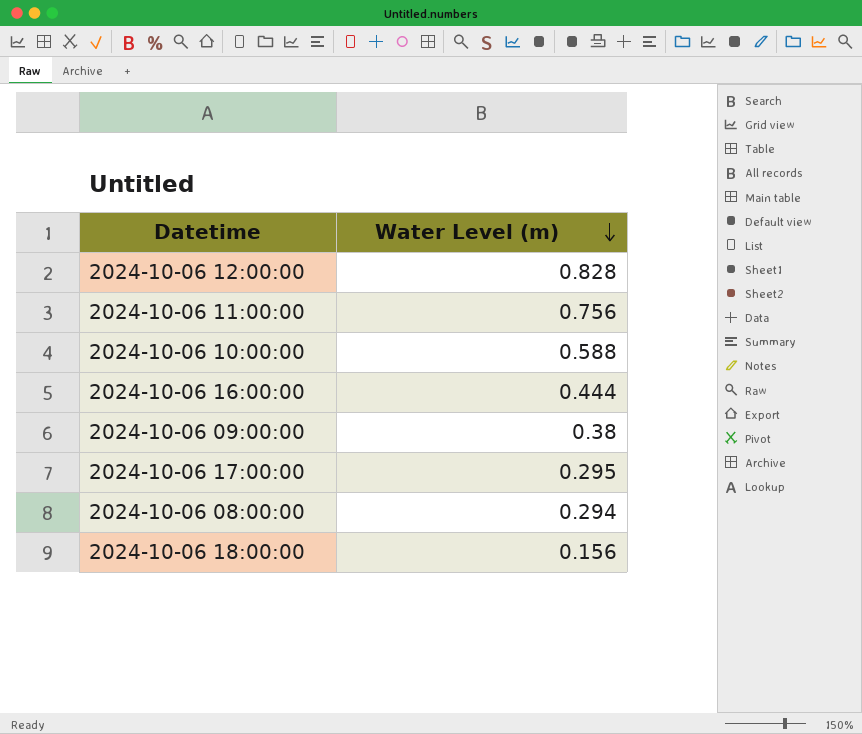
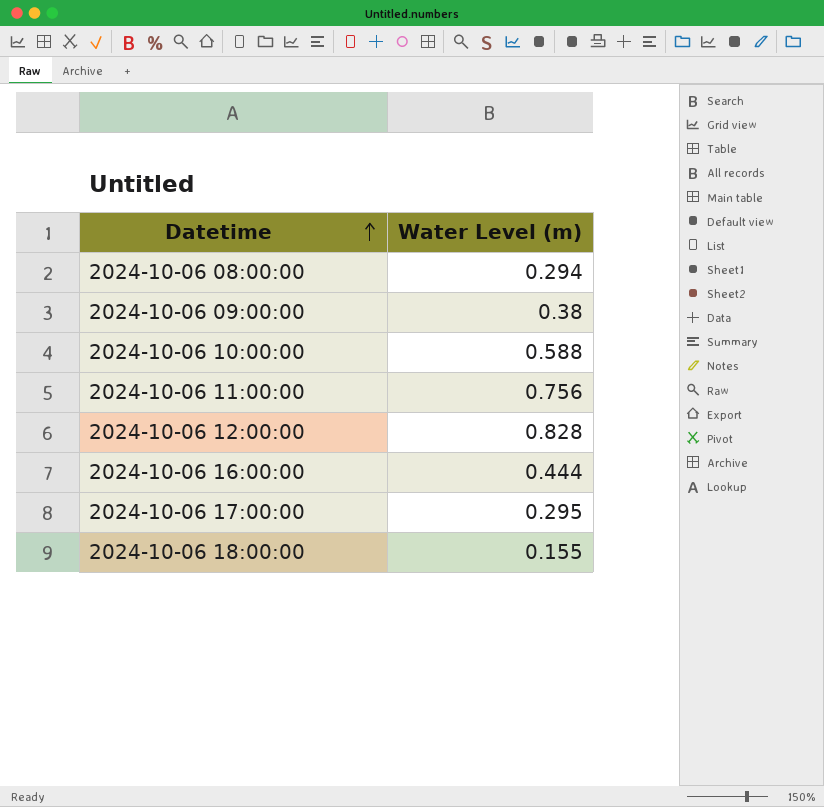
row order: Water Level (m) descending -> Datetime ascending
2024-10-06 18:00:00 | Water Level (m): 0.156 -> 0.155

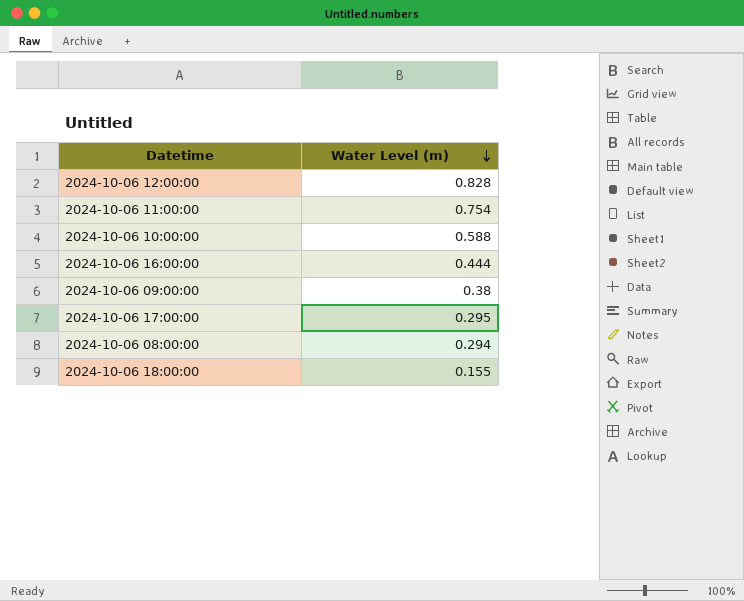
row order: Datetime ascending -> Water Level (m) descending
2024-10-06 11:00:00 | Water Level (m): 0.756 -> 0.754

